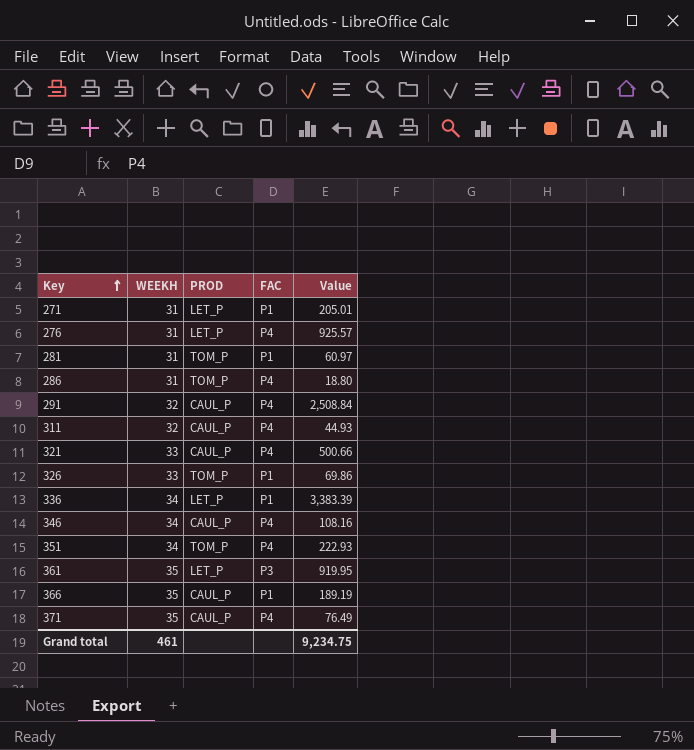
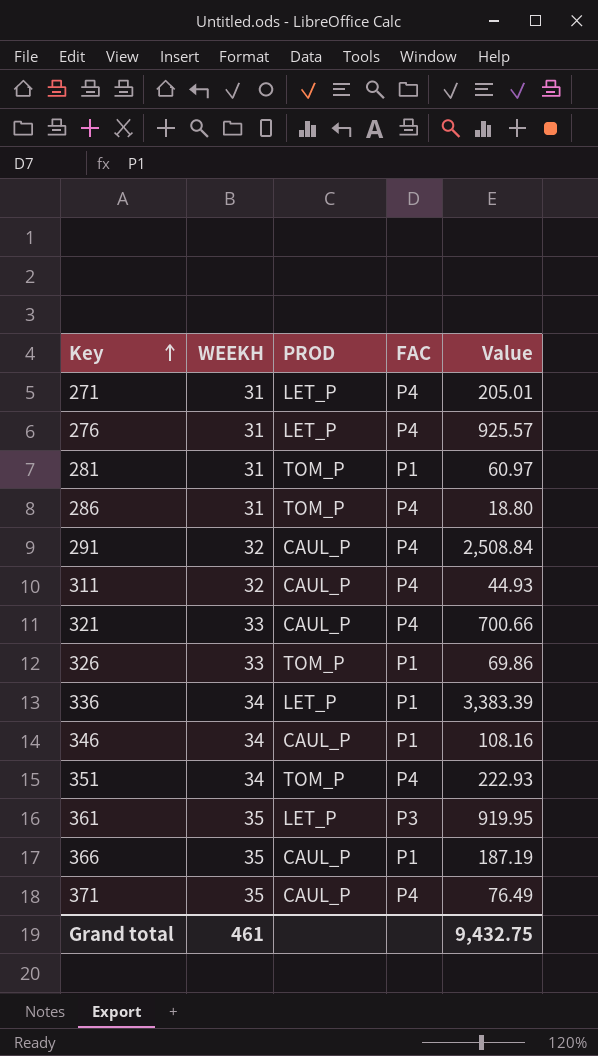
271 | FAC: P1 -> P4
321 | Value: 500.66 -> 700.66
346 | FAC: P4 -> P1
366 | Value: 189.19 -> 187.19
Grand total | Value: 9,234.75 -> 9,432.75

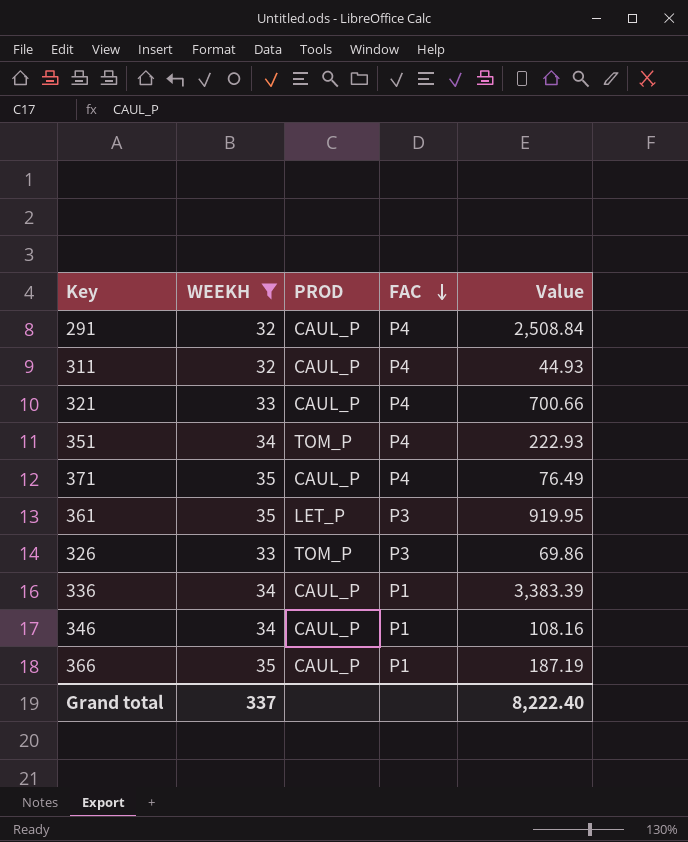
filter: none -> WEEKH != 31
row order: Key ascending -> FAC descending
326 | FAC: P1 -> P3
336 | PROD: LET_P -> CAUL_P
Grand total | WEEKH: 461 -> 337
Grand total | Value: 9,432.75 -> 8,222.40

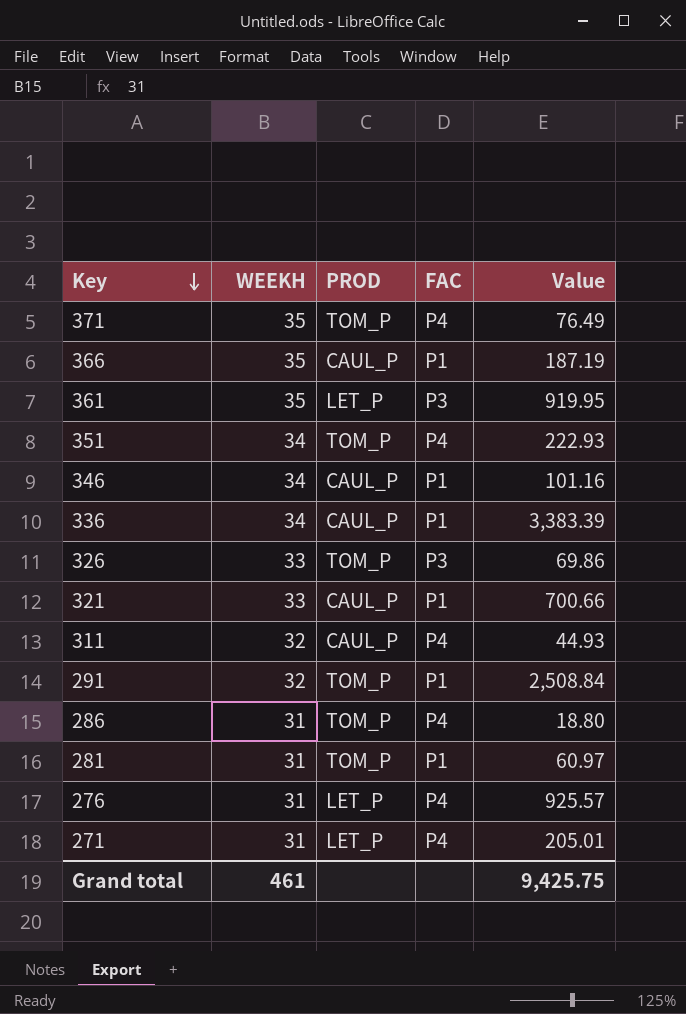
filter: WEEKH != 31 -> none
row order: FAC descending -> Key descending
371 | PROD: CAUL_P -> TOM_P
346 | Value: 108.16 -> 101.16
321 | FAC: P4 -> P1
291 | PROD: CAUL_P -> TOM_P
291 | FAC: P4 -> P1
Grand total | WEEKH: 337 -> 461
Grand total | Value: 8,222.40 -> 9,425.75

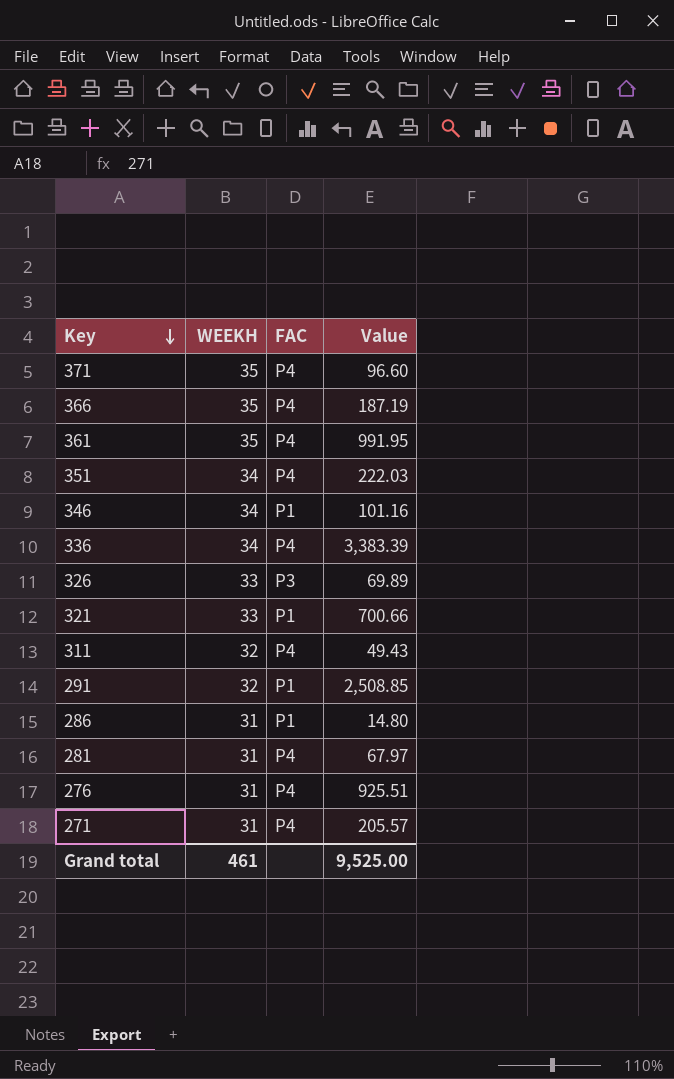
column PROD | position: 3 -> none
371 | Value: 76.49 -> 96.60
366 | FAC: P1 -> P4
361 | FAC: P3 -> P4
361 | Value: 919.95 -> 991.95
351 | Value: 222.93 -> 222.03
336 | FAC: P1 -> P4
326 | Value: 69.86 -> 69.89
311 | Value: 44.93 -> 49.43
291 | Value: 2,508.84 -> 2,508.85
286 | FAC: P4 -> P1
286 | Value: 18.80 -> 14.80
281 | FAC: P1 -> P4
281 | Value: 60.97 -> 67.97
276 | Value: 925.57 -> 925.51
271 | Value: 205.01 -> 205.57
Grand total | Value: 9,425.75 -> 9,525.00

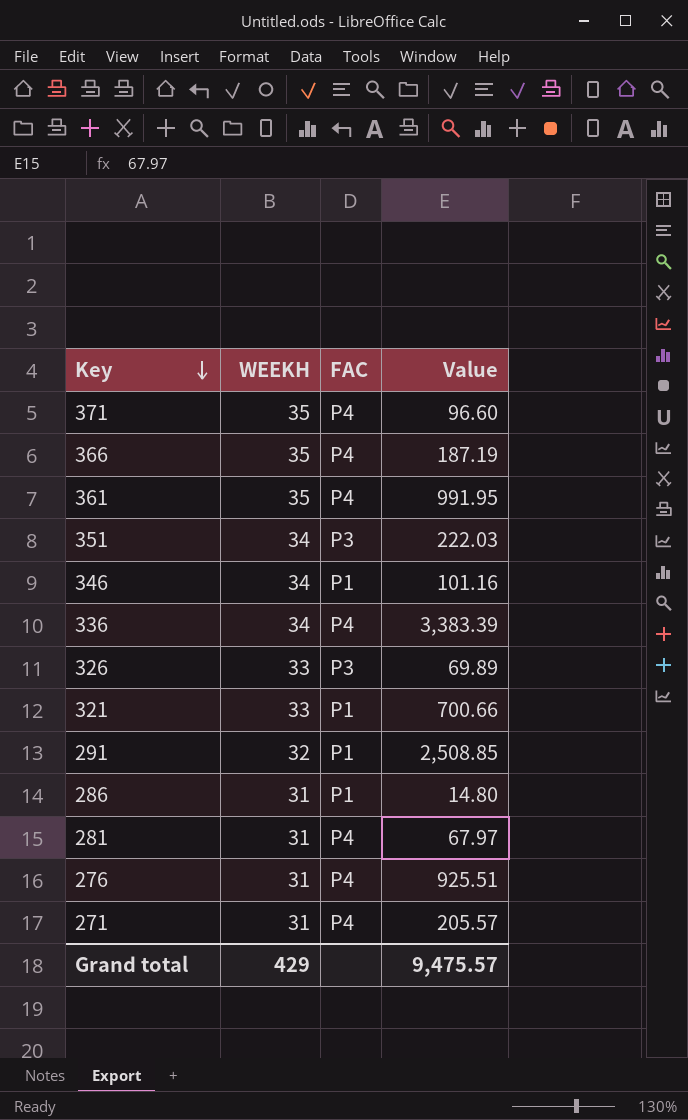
row 311: 32 | P4 | 49.43 -> none
351 | FAC: P4 -> P3
Grand total | WEEKH: 461 -> 429
Grand total | Value: 9,525.00 -> 9,475.57

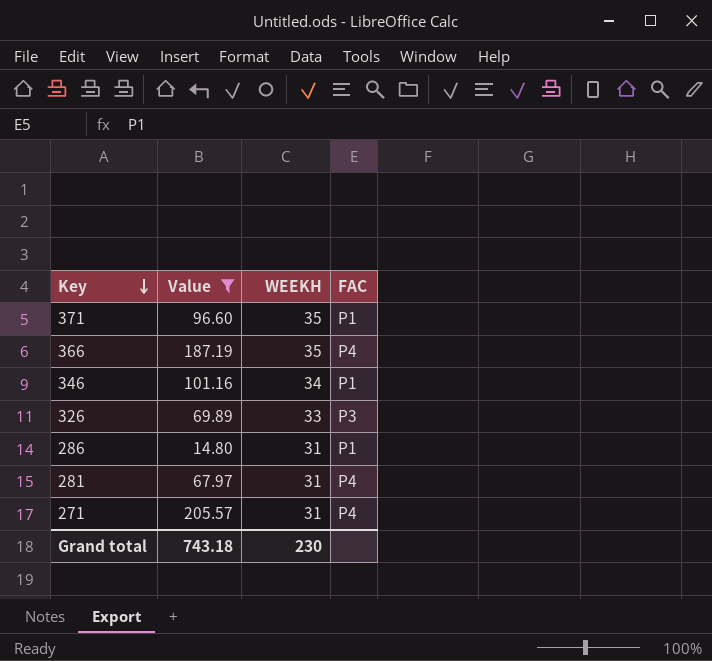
filter: none -> Value <= 205.57
column Value | position: 4 -> 2
371 | FAC: P4 -> P1
Grand total | Value: 9,475.57 -> 743.18
Grand total | WEEKH: 429 -> 230

